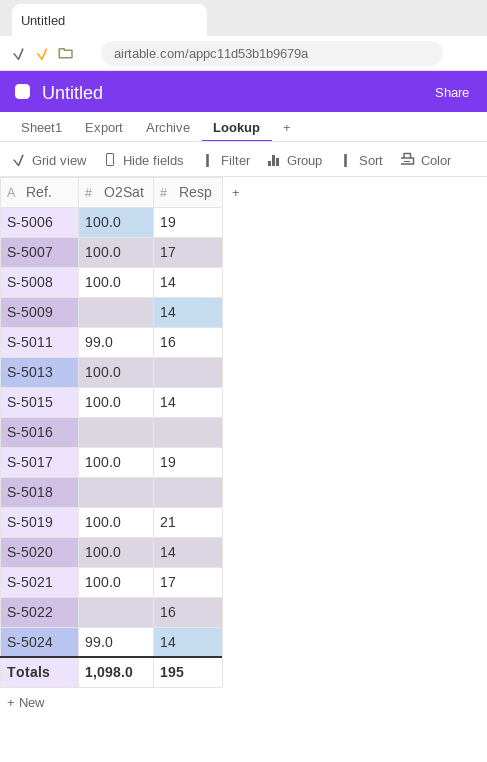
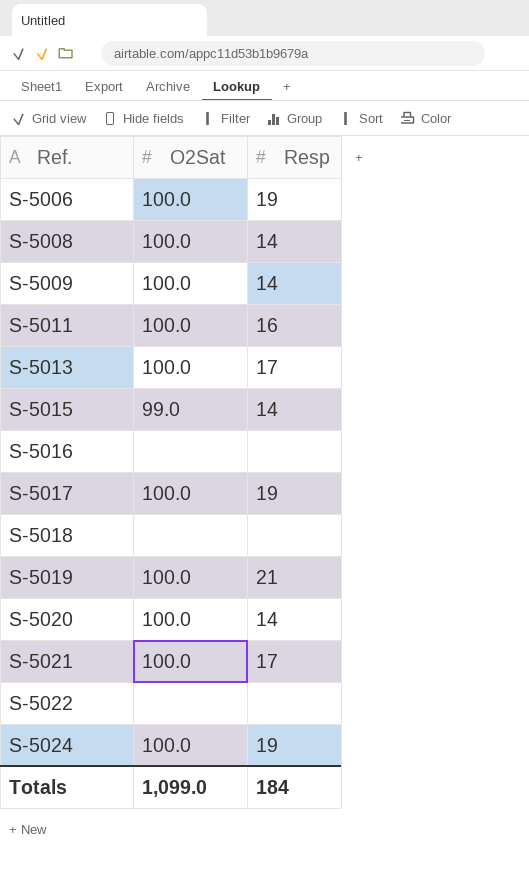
row S-5007: 100.0 | 17 -> none
S-5009 | O2Sat: none -> 100.0
S-5011 | O2Sat: 99.0 -> 100.0
S-5013 | Resp: none -> 17
S-5015 | O2Sat: 100.0 -> 99.0
S-5022 | Resp: 16 -> none
S-5024 | O2Sat: 99.0 -> 100.0
S-5024 | Resp: 14 -> 19
Totals | O2Sat: 1,098.0 -> 1,099.0
Totals | Resp: 195 -> 184

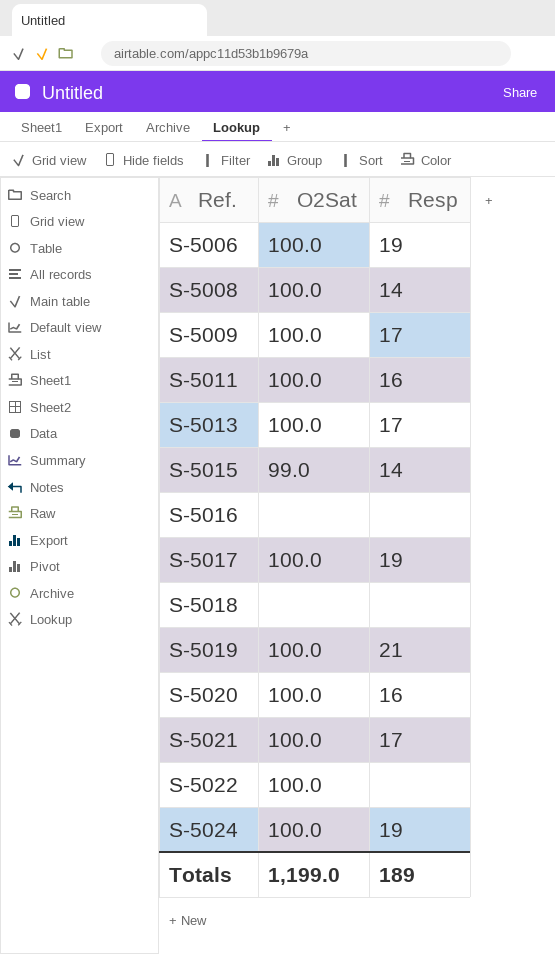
S-5009 | Resp: 14 -> 17
S-5020 | Resp: 14 -> 16
S-5022 | O2Sat: none -> 100.0
Totals | O2Sat: 1,099.0 -> 1,199.0
Totals | Resp: 184 -> 189

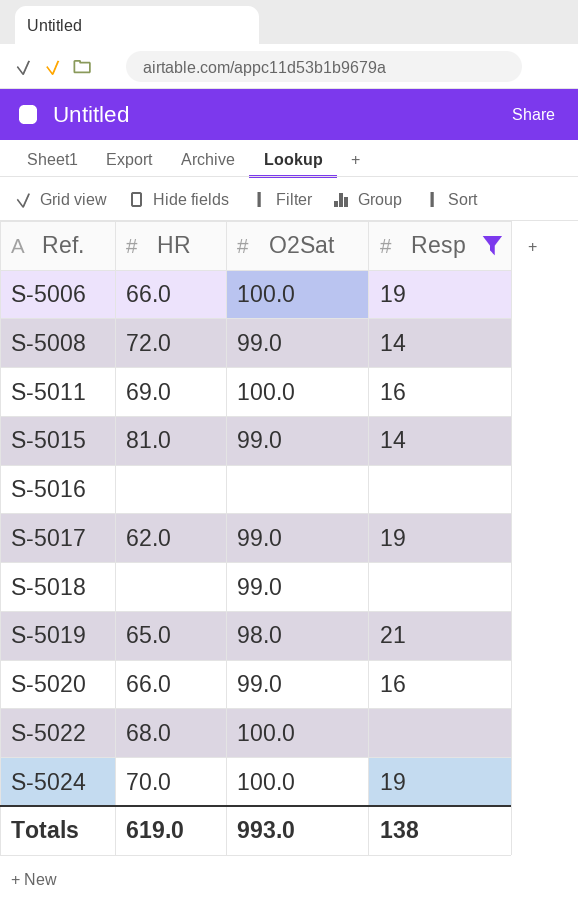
filter: none -> Resp != 17
column HR | position: none -> 2
S-5008 | O2Sat: 100.0 -> 99.0
S-5017 | O2Sat: 100.0 -> 99.0
S-5018 | O2Sat: none -> 99.0
S-5019 | O2Sat: 100.0 -> 98.0
S-5020 | O2Sat: 100.0 -> 99.0
Totals | O2Sat: 1,199.0 -> 993.0
Totals | Resp: 189 -> 138

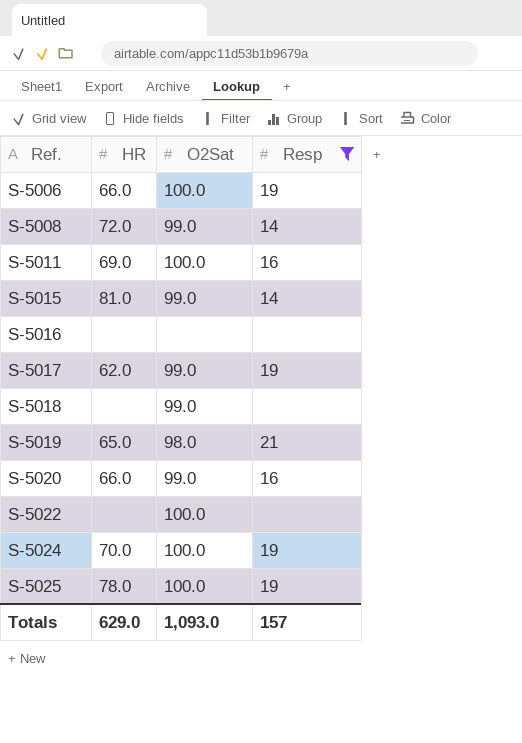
S-5022 | HR: 68.0 -> none
row S-5025: none -> 78.0 | 100.0 | 19
Totals | HR: 619.0 -> 629.0
Totals | O2Sat: 993.0 -> 1,093.0
Totals | Resp: 138 -> 157

